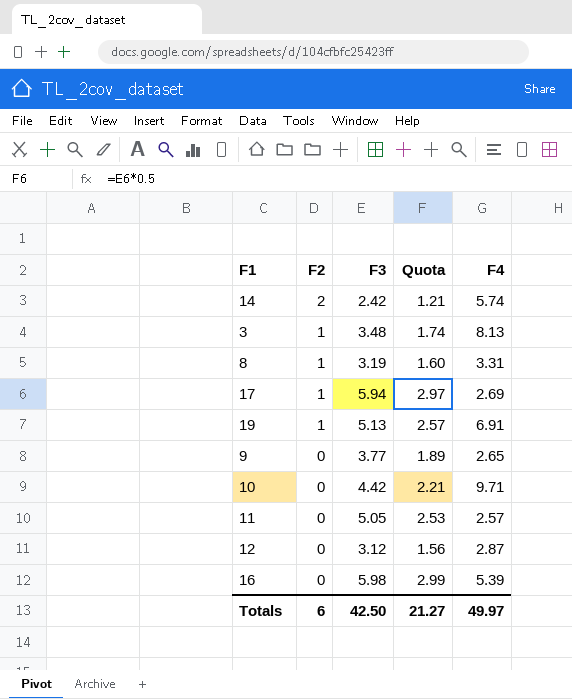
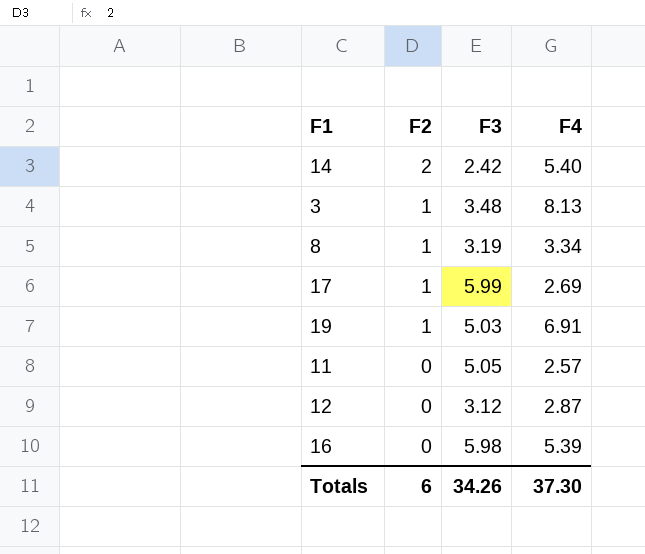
column Quota | formula: [F3] * 0.5 -> none
row 9: 0 | 3.77 | 1.89 | 2.65 -> none
row 10: 0 | 4.42 | 2.21 | 9.71 -> none
14 | F4: 5.74 -> 5.40
8 | F4: 3.31 -> 3.34
17 | F3: 5.94 -> 5.99
19 | F3: 5.13 -> 5.03
Totals | F3: 42.50 -> 34.26
Totals | F4: 49.97 -> 37.30

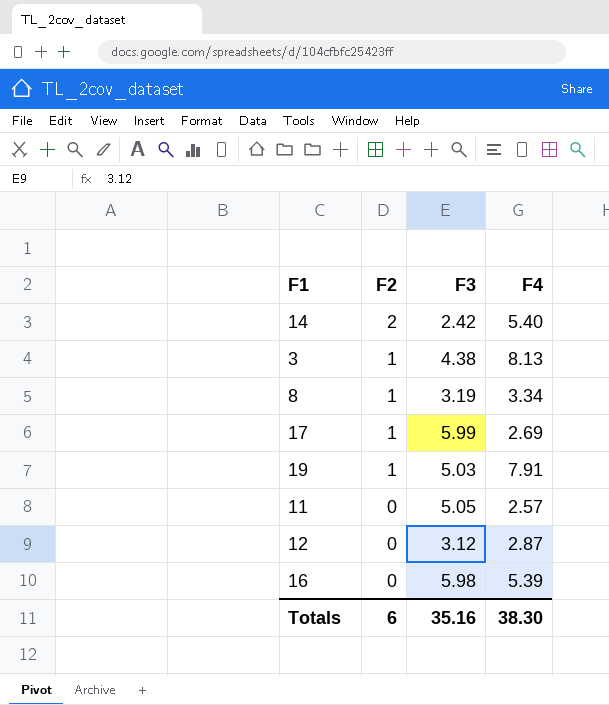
3 | F3: 3.48 -> 4.38
19 | F4: 6.91 -> 7.91
Totals | F3: 34.26 -> 35.16
Totals | F4: 37.30 -> 38.30

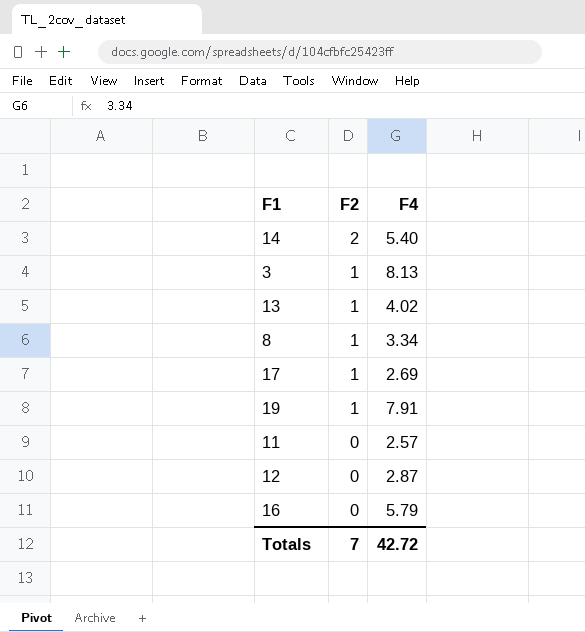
column F3 | position: 3 -> none
row 13: none -> 1 | 4.02
16 | F4: 5.39 -> 5.79
Totals | F2: 6 -> 7
Totals | F4: 38.30 -> 42.72

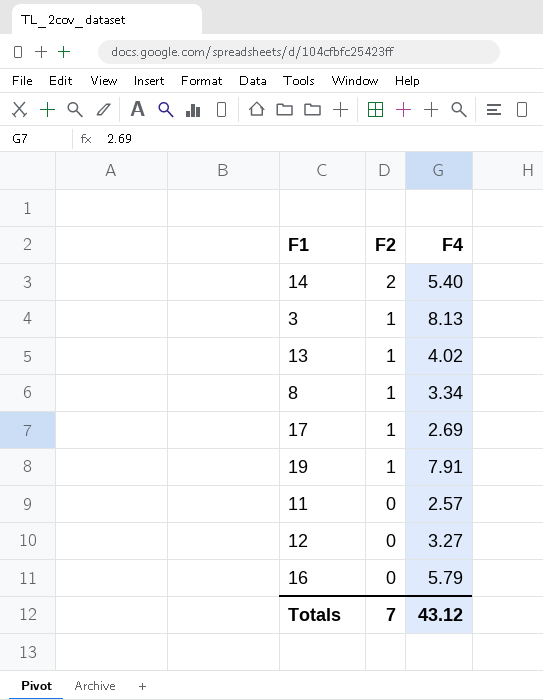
12 | F4: 2.87 -> 3.27
Totals | F4: 42.72 -> 43.12

